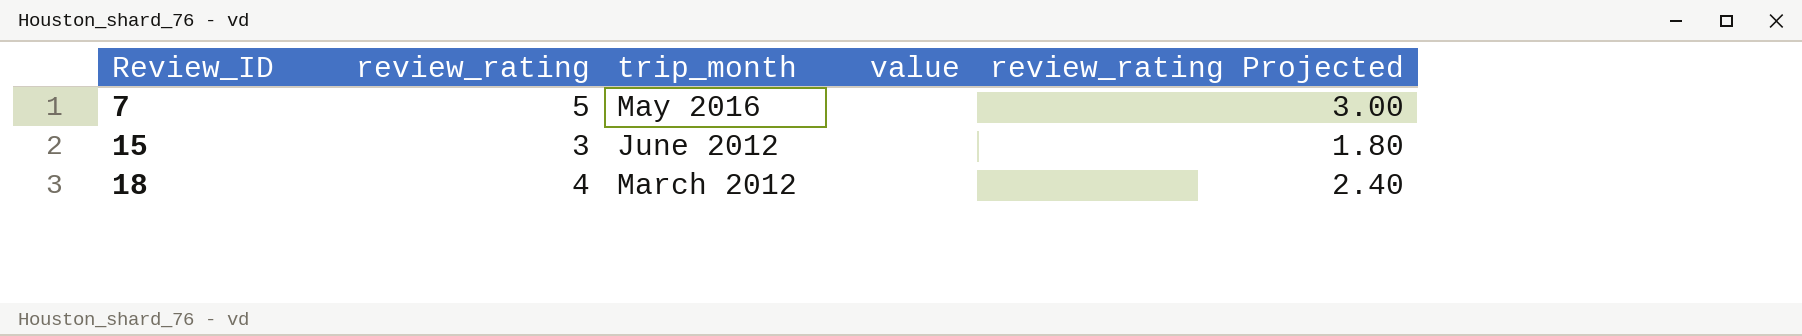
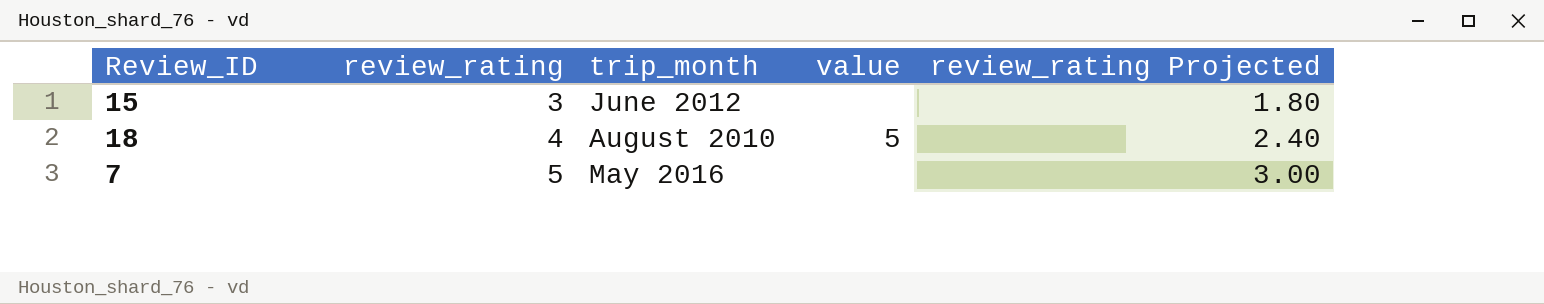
row order: Review_ID ascending -> review_rating ascending
18 | trip_month: March 2012 -> August 2010
18 | value: none -> 5

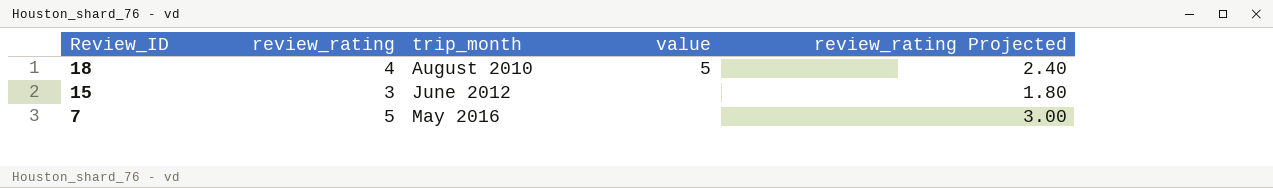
row order: review_rating ascending -> Review_ID descending

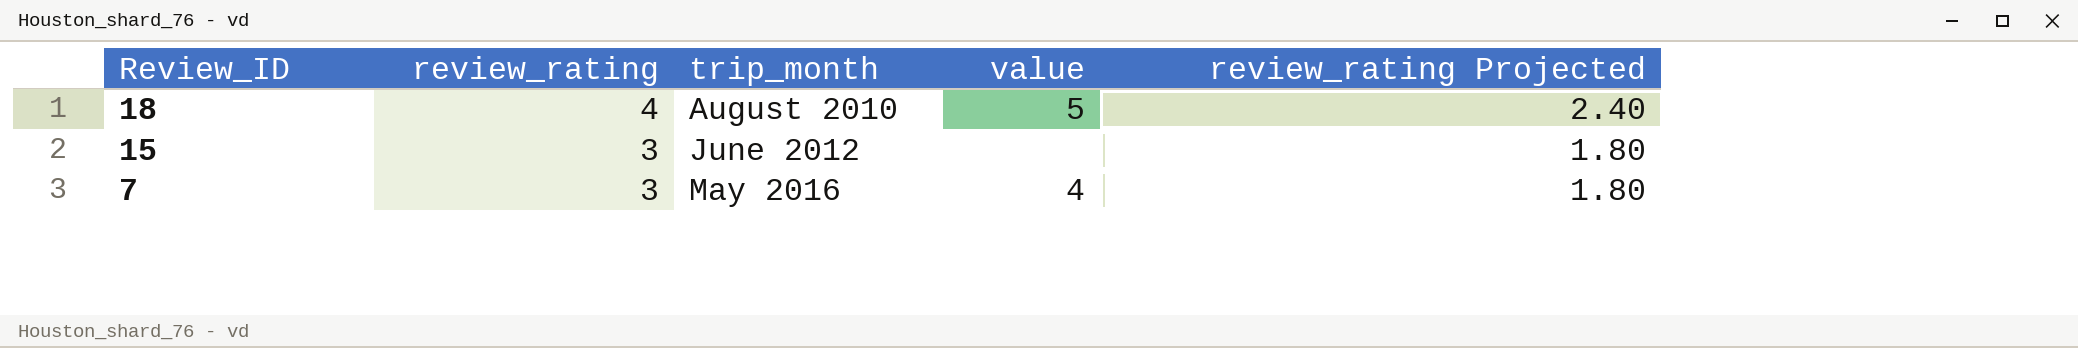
7 | review_rating: 5 -> 3
7 | value: none -> 4
7 | review_rating Projected: 3.00 -> 1.80

